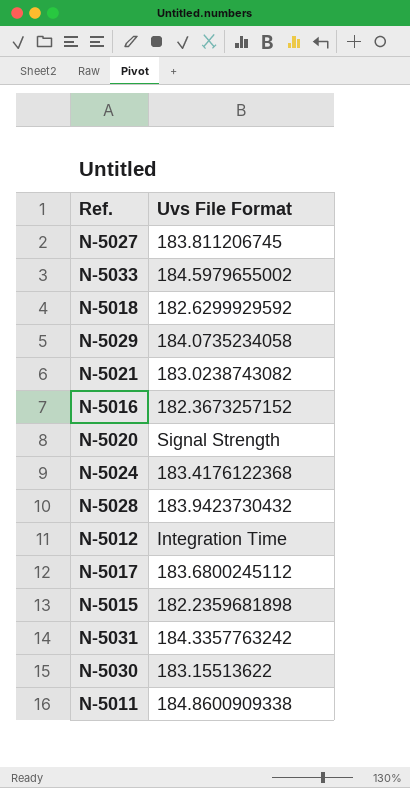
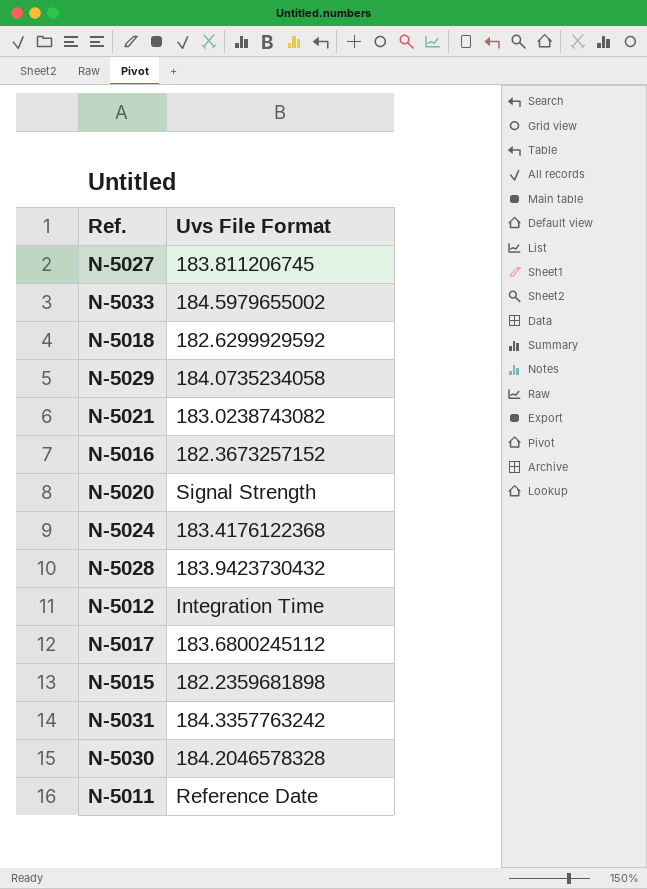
N-5030 | Uvs File Format: 183.15513622 -> 184.2046578328
N-5011 | Uvs File Format: 184.8600909338 -> Reference Date

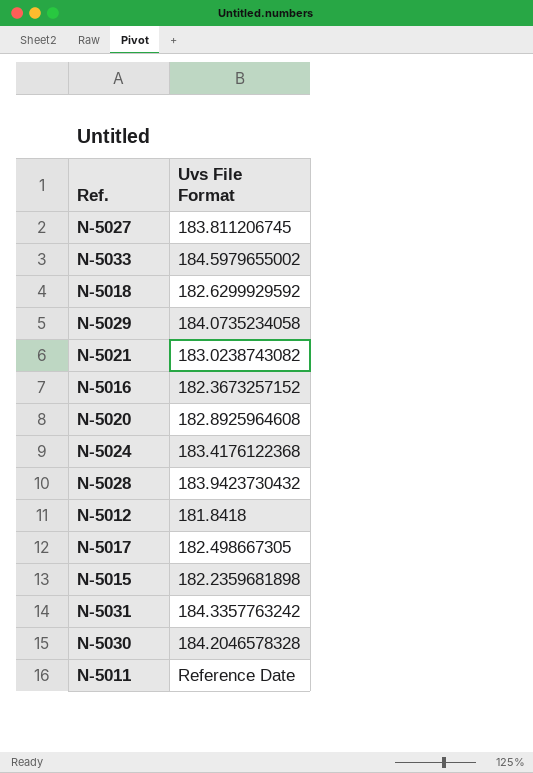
N-5020 | Uvs File Format: Signal Strength -> 182.8925964608
N-5012 | Uvs File Format: Integration Time -> 181.8418
N-5017 | Uvs File Format: 183.6800245112 -> 182.498667305

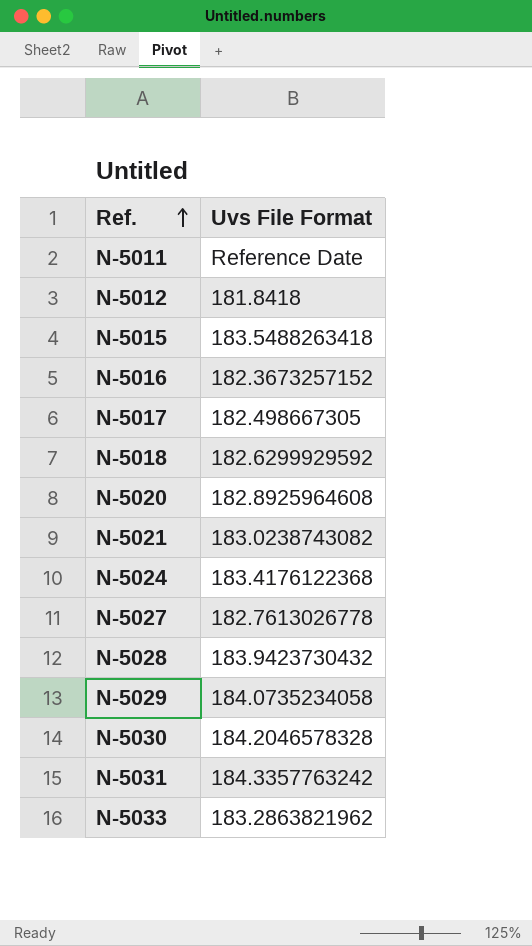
row order: none -> Ref. ascending
N-5015 | Uvs File Format: 182.2359681898 -> 183.5488263418
N-5027 | Uvs File Format: 183.811206745 -> 182.7613026778
N-5033 | Uvs File Format: 184.5979655002 -> 183.2863821962

